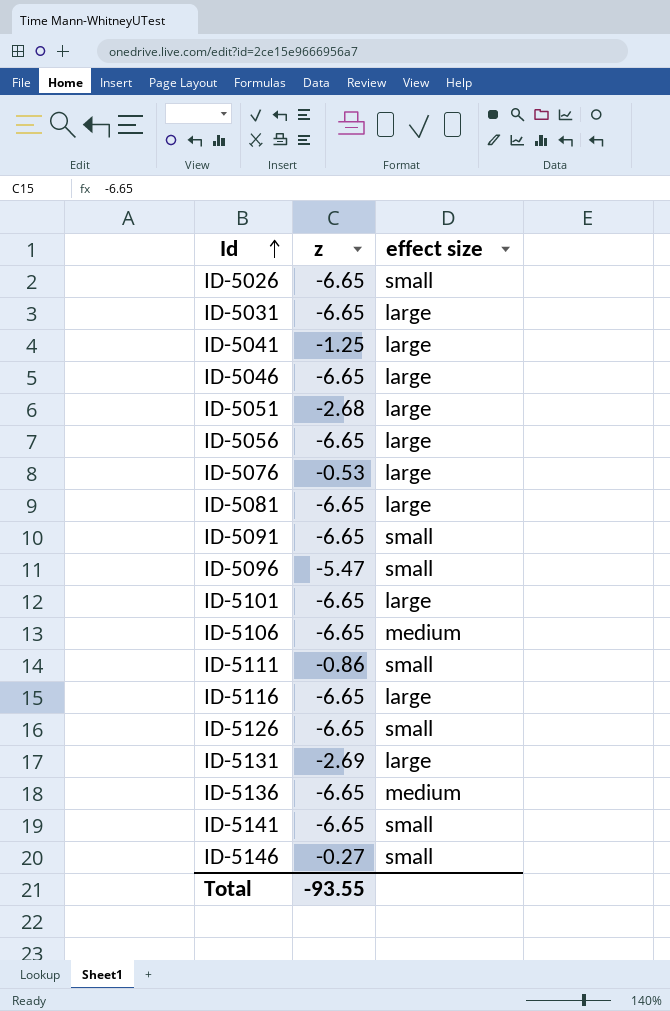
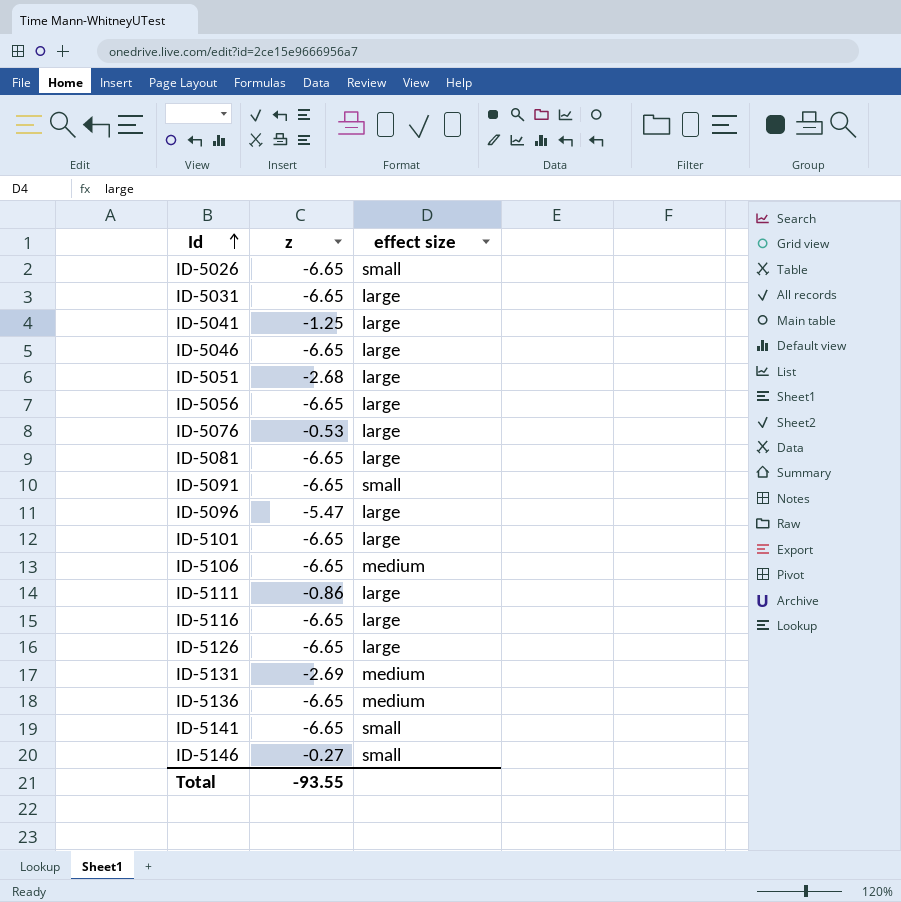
ID-5096 | effect size: small -> large
ID-5111 | effect size: small -> large
ID-5126 | effect size: small -> large
ID-5131 | effect size: large -> medium

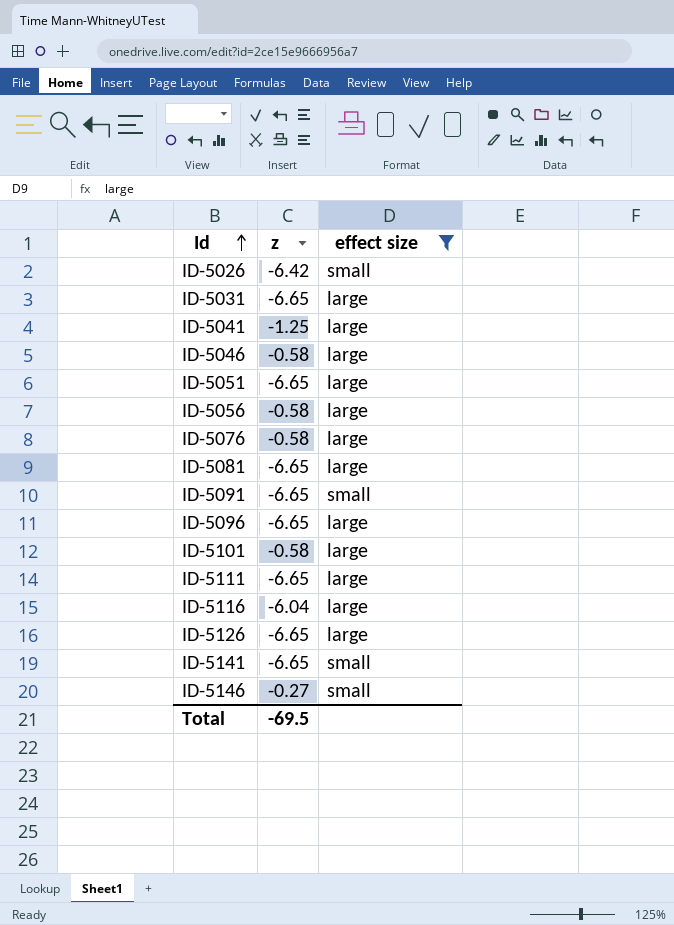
filter: none -> effect size != medium
ID-5026 | z: -6.65 -> -6.42
ID-5046 | z: -6.65 -> -0.58
ID-5051 | z: -2.68 -> -6.65
ID-5056 | z: -6.65 -> -0.58
ID-5076 | z: -0.53 -> -0.58
ID-5096 | z: -5.47 -> -6.65
ID-5101 | z: -6.65 -> -0.58
ID-5111 | z: -0.86 -> -6.65
ID-5116 | z: -6.65 -> -6.04
Total | z: -93.55 -> -69.5

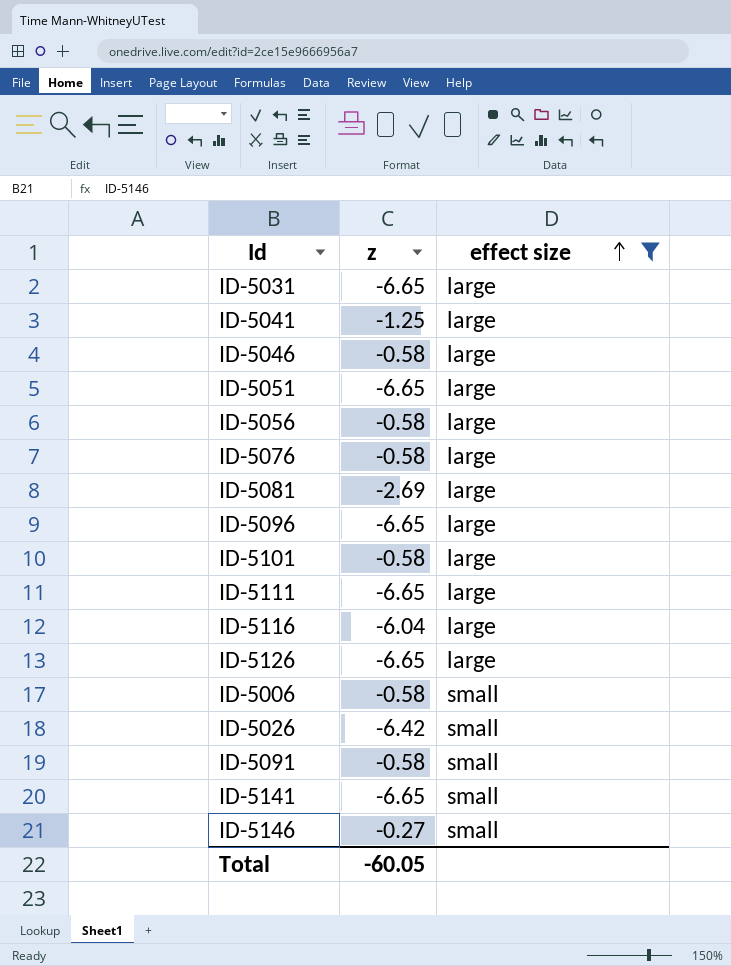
row order: Id ascending -> effect size ascending
ID-5081 | z: -6.65 -> -2.69
row ID-5006: none -> -0.58 | small
ID-5091 | z: -6.65 -> -0.58
Total | z: -69.5 -> -60.05

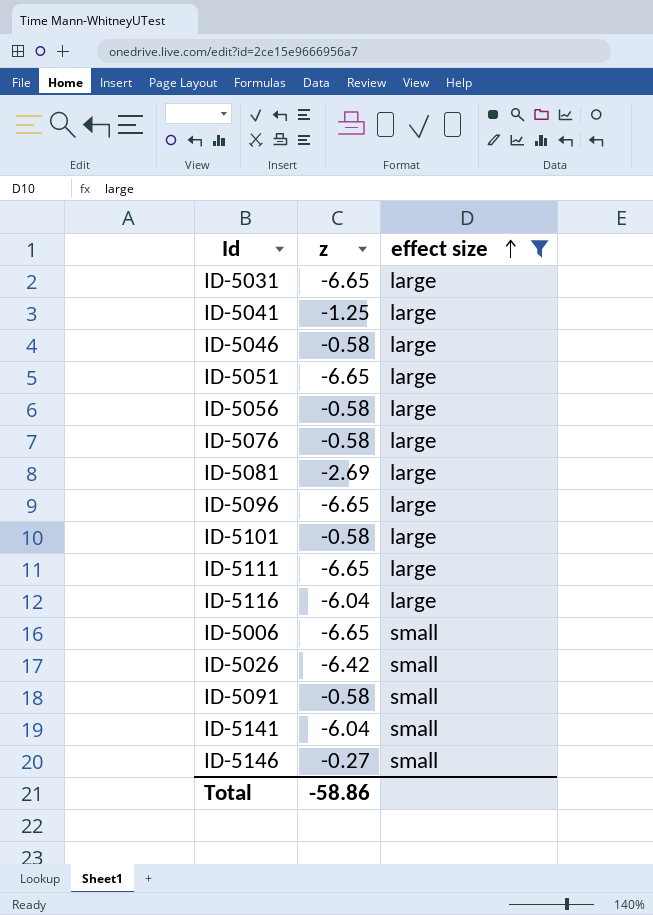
row ID-5126: -6.65 | large -> none
ID-5006 | z: -0.58 -> -6.65
ID-5141 | z: -6.65 -> -6.04
Total | z: -60.05 -> -58.86

